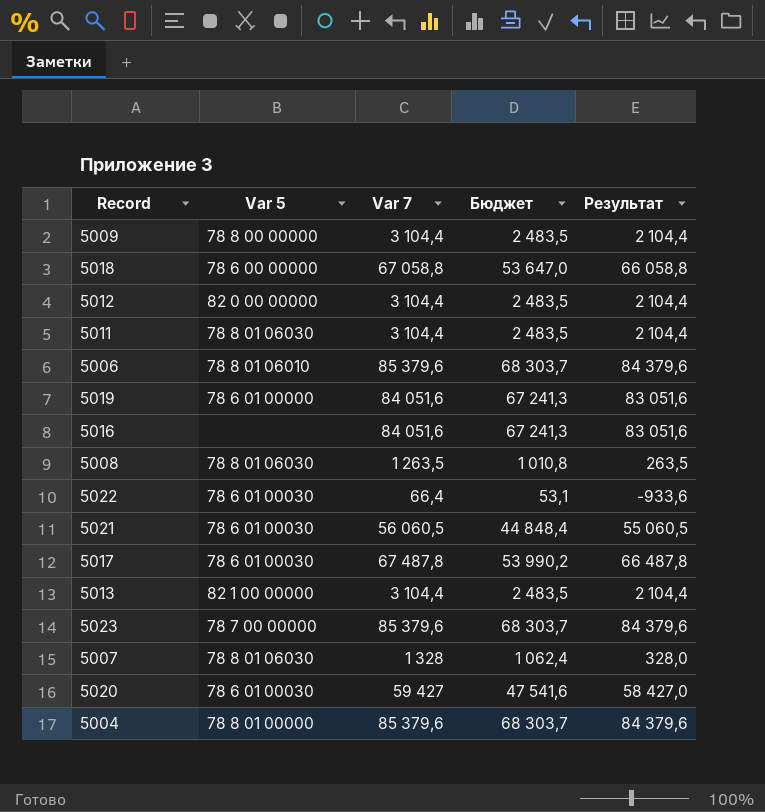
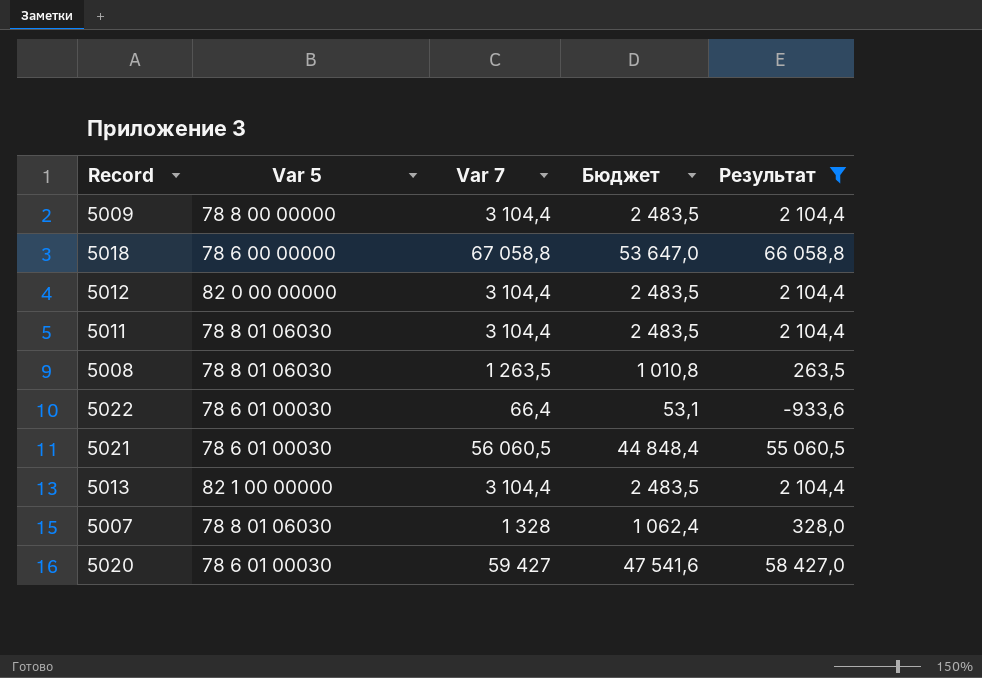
filter: none -> Результат <= 66 058,8

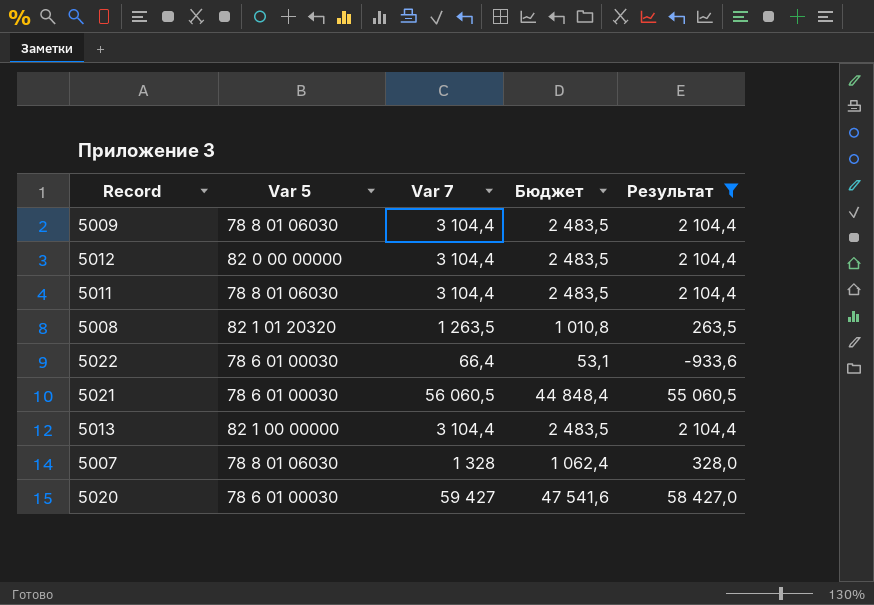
row 5018: 78 6 00 00000 | 67 058,8 | 53 647,0 | 66 058,8 -> none
5009 | Var 5: 78 8 00 00000 -> 78 8 01 06030
5008 | Var 5: 78 8 01 06030 -> 82 1 01 20320

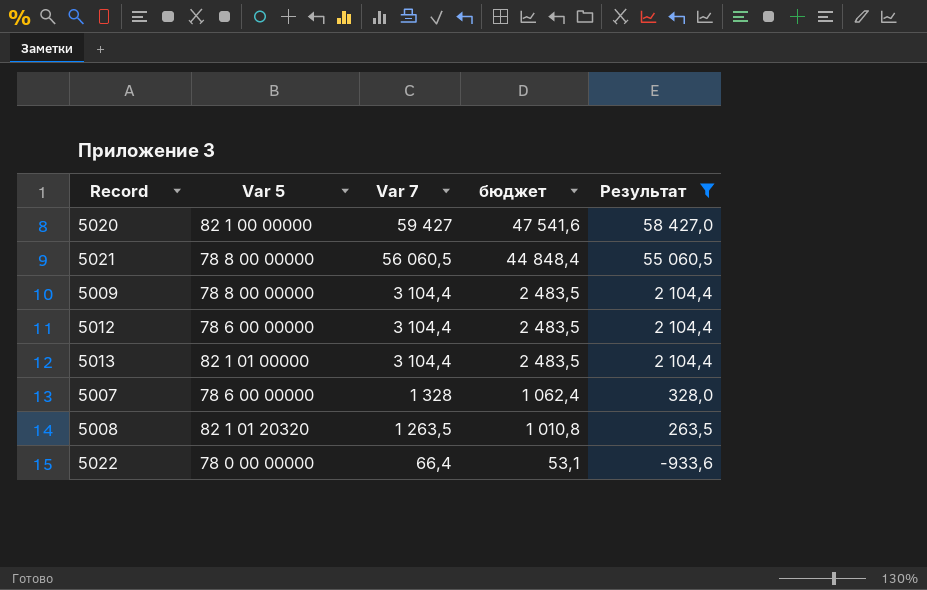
row order: none -> Var 7 descending
column name: Бюджет -> бюджет
row 5011: 78 8 01 06030 | 3 104,4 | 2 483,5 | 2 104,4 -> none
5020 | Var 5: 78 6 01 00030 -> 82 1 00 00000
5021 | Var 5: 78 6 01 00030 -> 78 8 00 00000
5009 | Var 5: 78 8 01 06030 -> 78 8 00 00000
5012 | Var 5: 82 0 00 00000 -> 78 6 00 00000
5013 | Var 5: 82 1 00 00000 -> 82 1 01 00000
5007 | Var 5: 78 8 01 06030 -> 78 6 00 00000
5022 | Var 5: 78 6 01 00030 -> 78 0 00 00000

